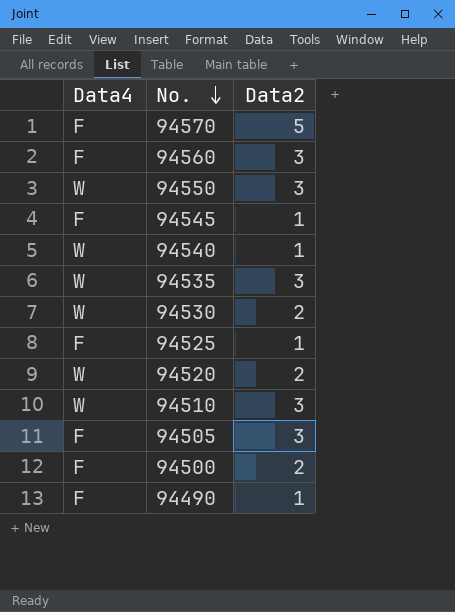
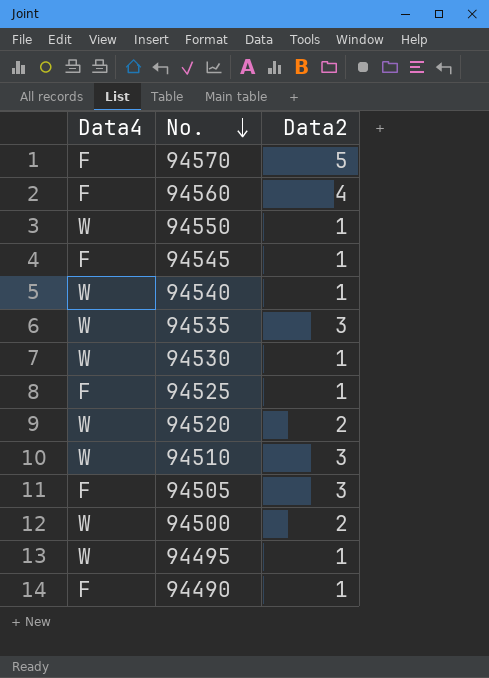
94560 | Data2: 3 -> 4
94550 | Data2: 3 -> 1
94530 | Data2: 2 -> 1
94500 | Data4: F -> W
row 94495: none -> W | 1

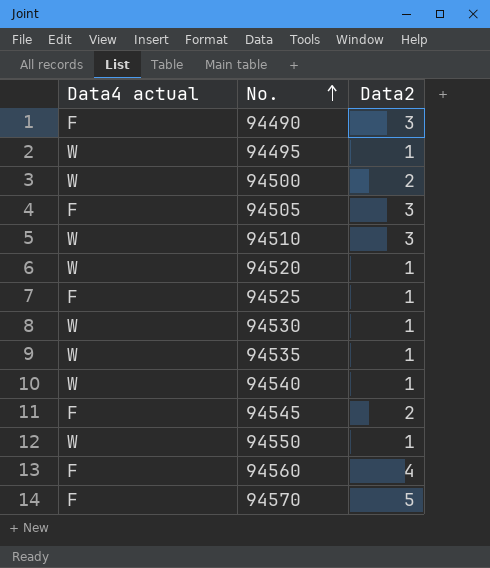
row order: No. descending -> No. ascending
column name: Data4 -> Data4 actual
94490 | Data2: 1 -> 3
94520 | Data2: 2 -> 1
94535 | Data2: 3 -> 1
94545 | Data2: 1 -> 2

